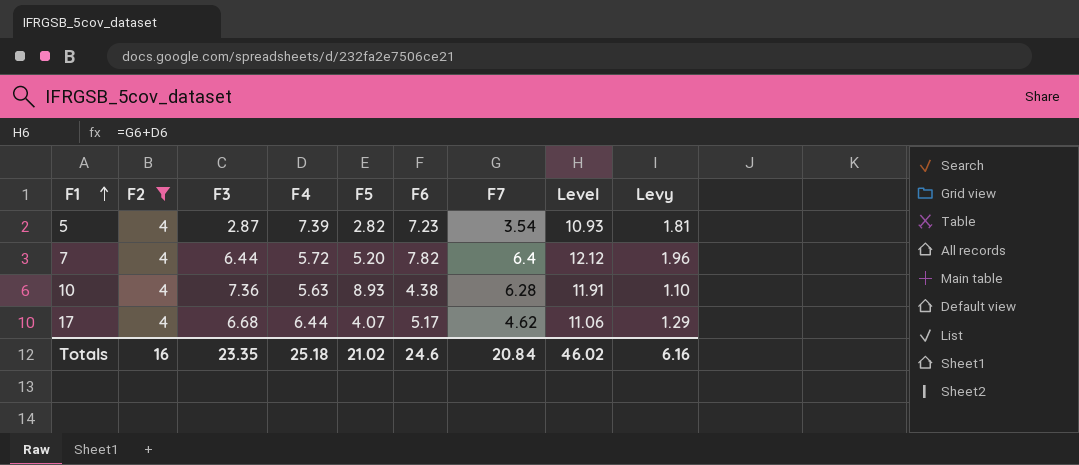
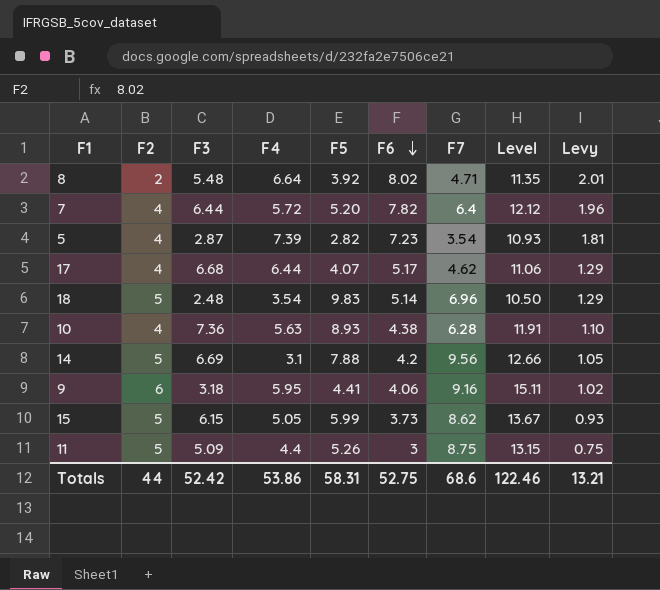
filter: F2 = 4 -> none
row order: F1 ascending -> F6 descending
Totals | F2: 16 -> 44
Totals | F3: 23.35 -> 52.42
Totals | F4: 25.18 -> 53.86
Totals | F5: 21.02 -> 58.31
Totals | F6: 24.6 -> 52.75
Totals | F7: 20.84 -> 68.6
Totals | Level: 46.02 -> 122.46
Totals | Levy: 6.16 -> 13.21

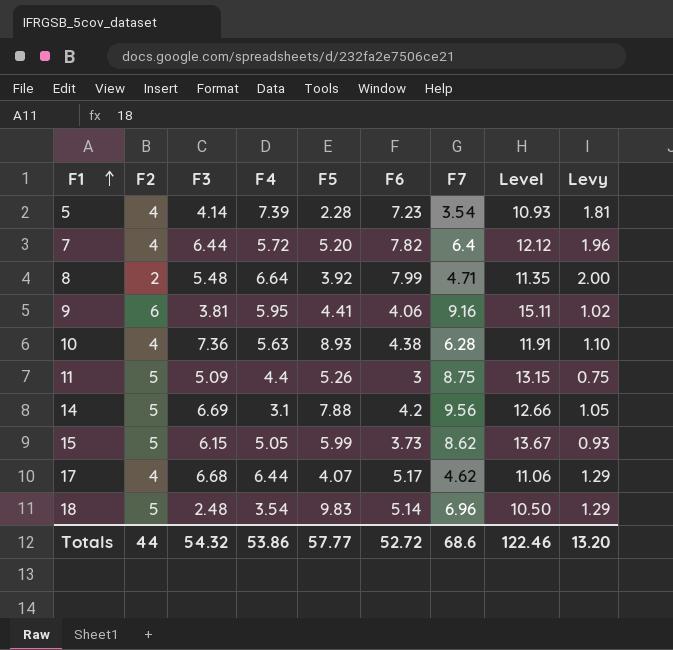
row order: F6 descending -> F1 ascending
5 | F3: 2.87 -> 4.14
5 | F5: 2.82 -> 2.28
8 | F6: 8.02 -> 7.99
8 | Levy: 2.01 -> 2.00
9 | F3: 3.18 -> 3.81
Totals | F3: 52.42 -> 54.32
Totals | F5: 58.31 -> 57.77
Totals | F6: 52.75 -> 52.72
Totals | Levy: 13.21 -> 13.20

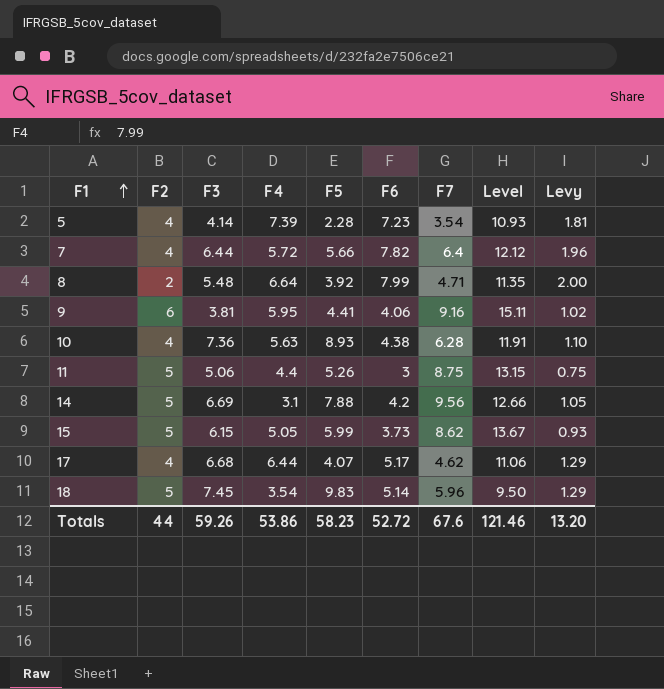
7 | F5: 5.20 -> 5.66
11 | F3: 5.09 -> 5.06
18 | F3: 2.48 -> 7.45
18 | F7: 6.96 -> 5.96
18 | Level: 10.50 -> 9.50
Totals | F3: 54.32 -> 59.26
Totals | F5: 57.77 -> 58.23
Totals | F7: 68.6 -> 67.6
Totals | Level: 122.46 -> 121.46

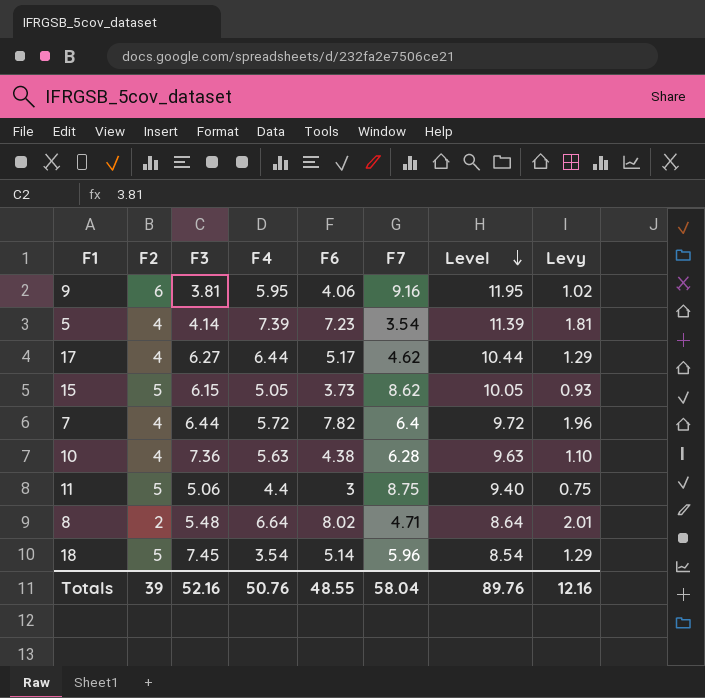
row order: F1 ascending -> Level descending
column F5 | position: 5 -> none
column Level | formula: [F4] + [F7] -> [F2] + [F4]
row 14: 5 | 6.69 | 3.1 | 7.88 | 4.2 | 9.56 | 12.66 | 1.05 -> none
17 | F3: 6.68 -> 6.27
8 | F6: 7.99 -> 8.02
8 | Levy: 2.00 -> 2.01
Totals | F2: 44 -> 39
Totals | F3: 59.26 -> 52.16
Totals | F4: 53.86 -> 50.76
Totals | F6: 52.72 -> 48.55
Totals | F7: 67.6 -> 58.04
Totals | Level: 121.46 -> 89.76
Totals | Levy: 13.20 -> 12.16

